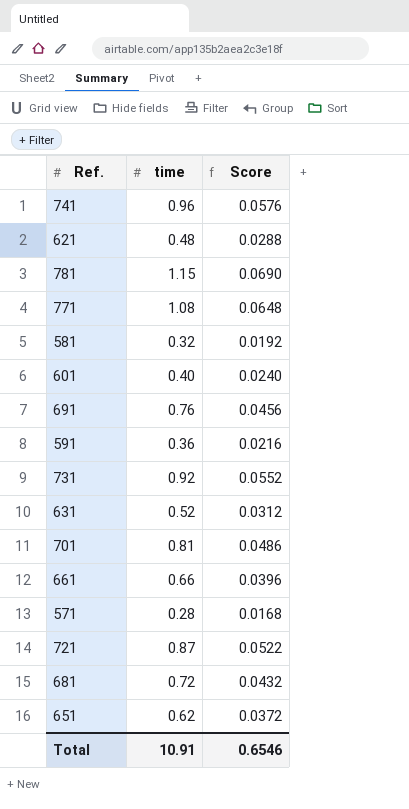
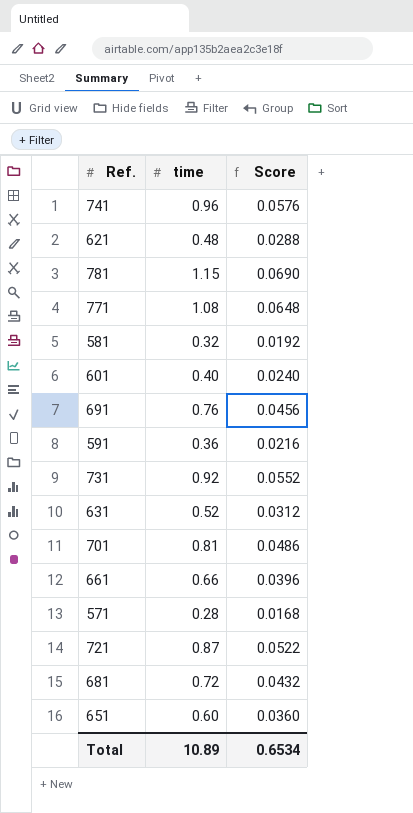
651 | time: 0.62 -> 0.60
651 | Score: 0.0372 -> 0.0360
Total | time: 10.91 -> 10.89
Total | Score: 0.6546 -> 0.6534

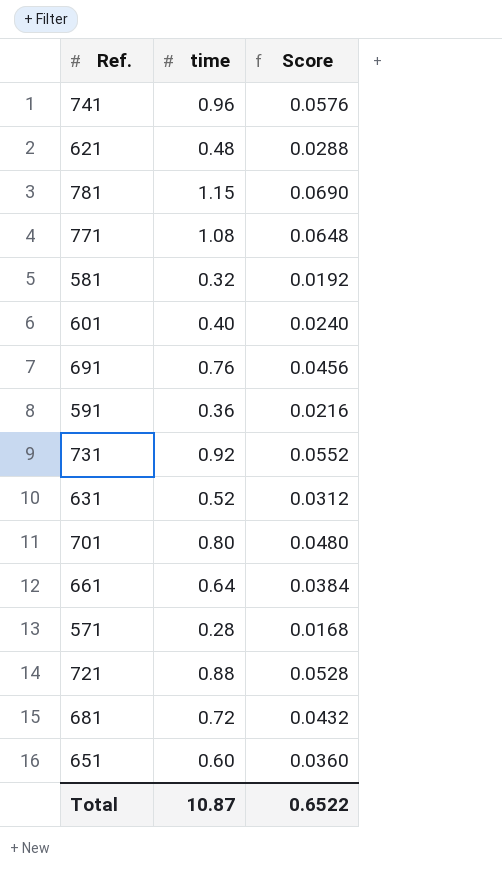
701 | time: 0.81 -> 0.80
701 | Score: 0.0486 -> 0.0480
661 | time: 0.66 -> 0.64
661 | Score: 0.0396 -> 0.0384
721 | time: 0.87 -> 0.88
721 | Score: 0.0522 -> 0.0528
Total | time: 10.89 -> 10.87
Total | Score: 0.6534 -> 0.6522

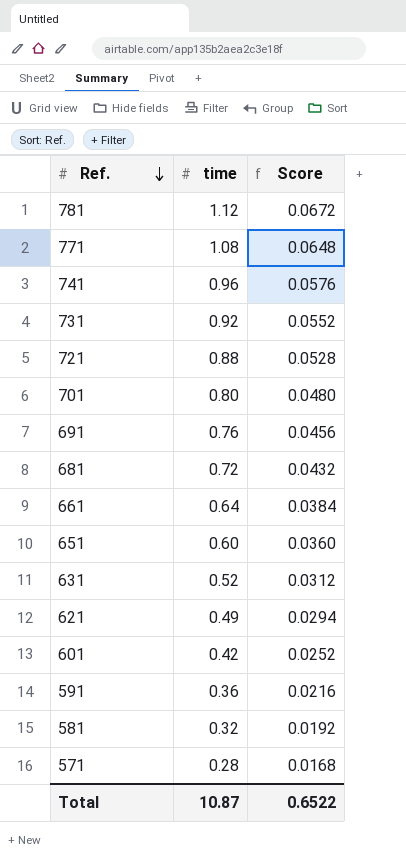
row order: none -> Ref. descending
781 | time: 1.15 -> 1.12
781 | Score: 0.0690 -> 0.0672
621 | time: 0.48 -> 0.49
621 | Score: 0.0288 -> 0.0294
601 | time: 0.40 -> 0.42
601 | Score: 0.0240 -> 0.0252

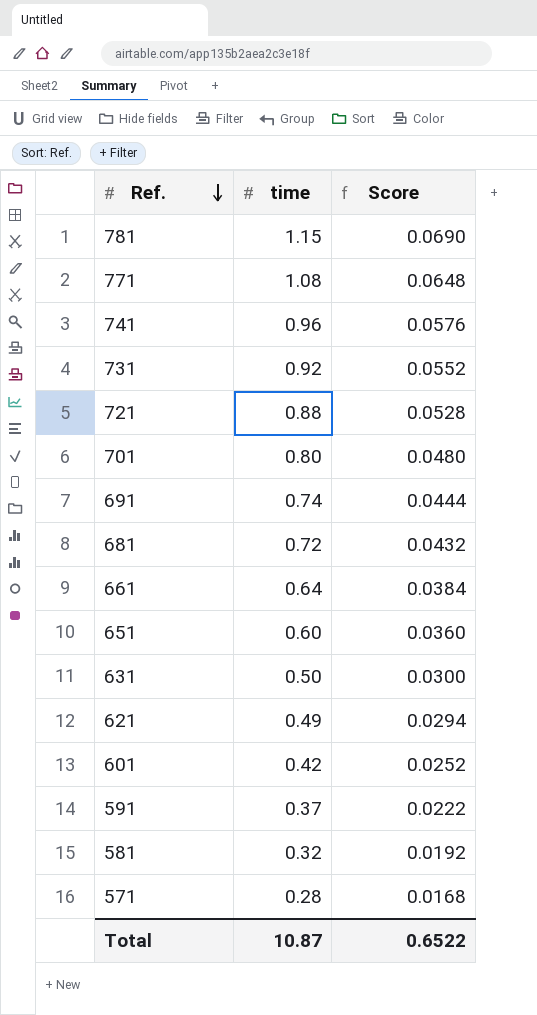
781 | time: 1.12 -> 1.15
781 | Score: 0.0672 -> 0.0690
691 | time: 0.76 -> 0.74
691 | Score: 0.0456 -> 0.0444
631 | time: 0.52 -> 0.50
631 | Score: 0.0312 -> 0.0300
591 | time: 0.36 -> 0.37
591 | Score: 0.0216 -> 0.0222

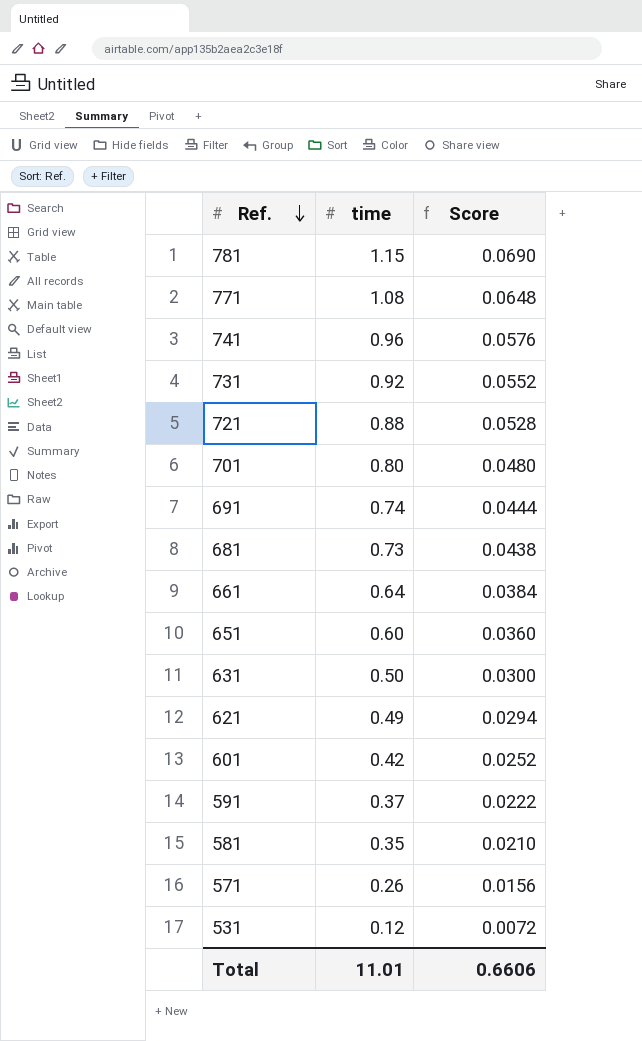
681 | time: 0.72 -> 0.73
681 | Score: 0.0432 -> 0.0438
581 | time: 0.32 -> 0.35
581 | Score: 0.0192 -> 0.0210
571 | time: 0.28 -> 0.26
571 | Score: 0.0168 -> 0.0156
row 531: none -> 0.12 | 0.0072
Total | time: 10.87 -> 11.01
Total | Score: 0.6522 -> 0.6606

